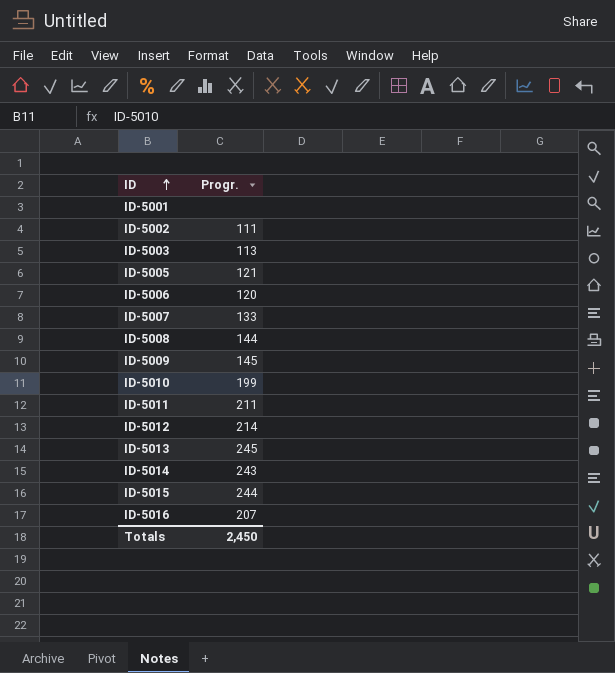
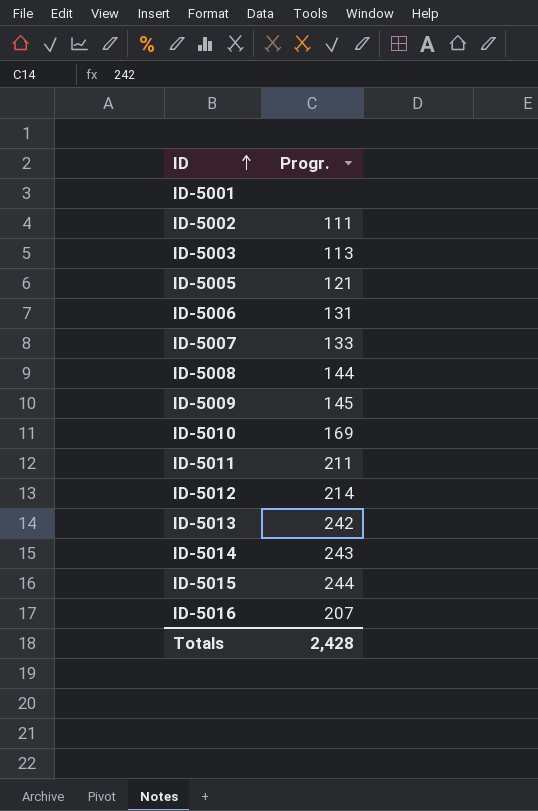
ID-5006 | Progr.: 120 -> 131
ID-5010 | Progr.: 199 -> 169
ID-5013 | Progr.: 245 -> 242
Totals | Progr.: 2,450 -> 2,428

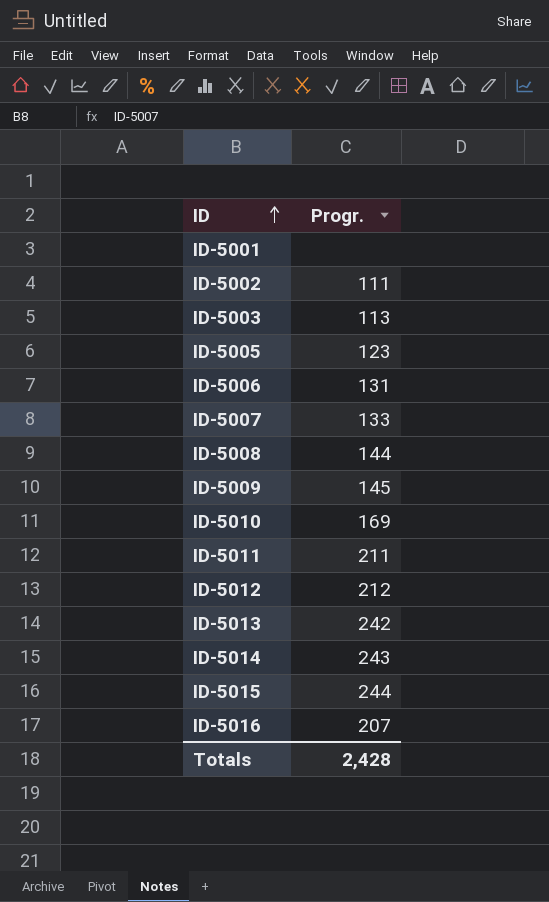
ID-5005 | Progr.: 121 -> 123
ID-5012 | Progr.: 214 -> 212

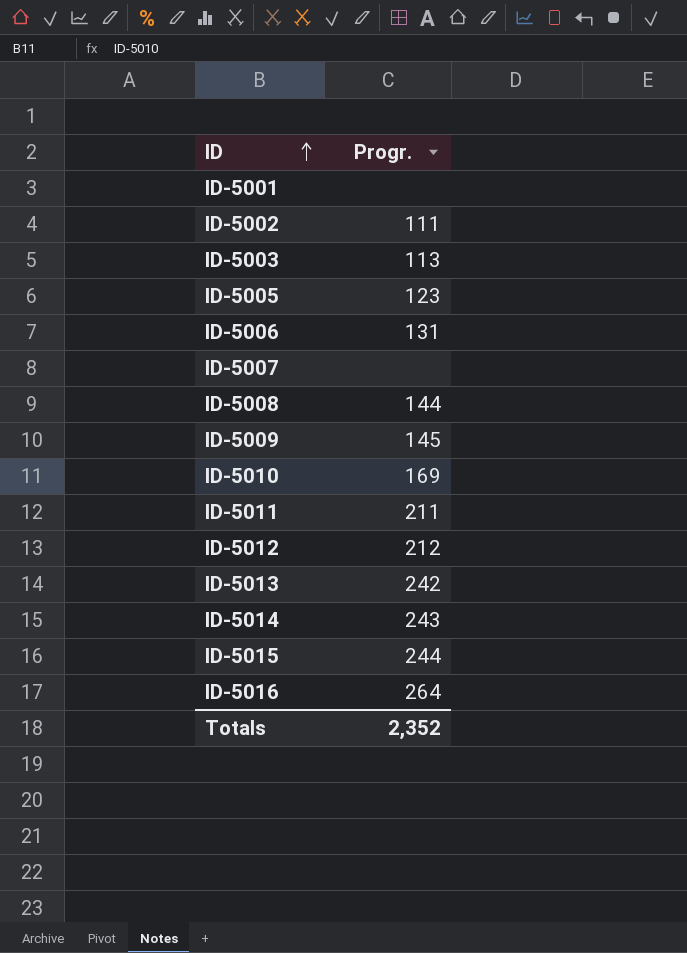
ID-5007 | Progr.: 133 -> none
ID-5016 | Progr.: 207 -> 264
Totals | Progr.: 2,428 -> 2,352

